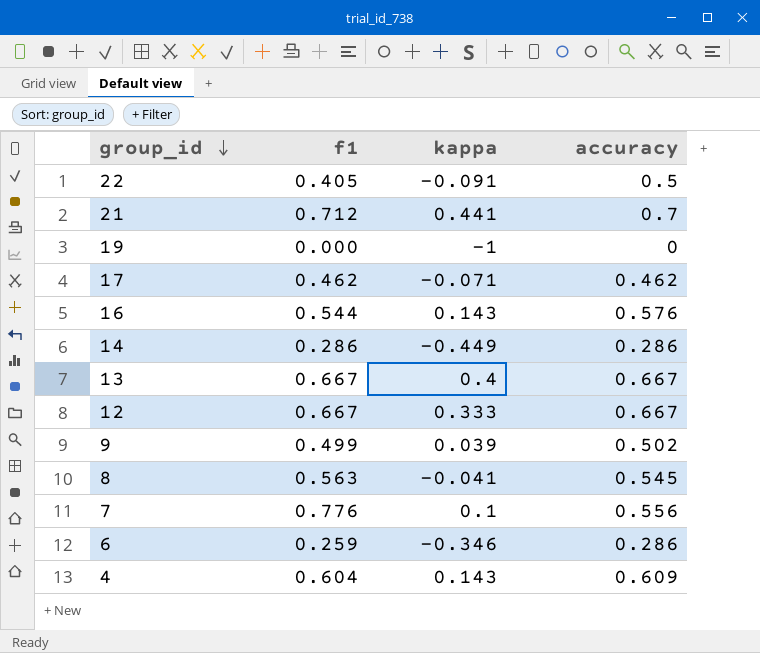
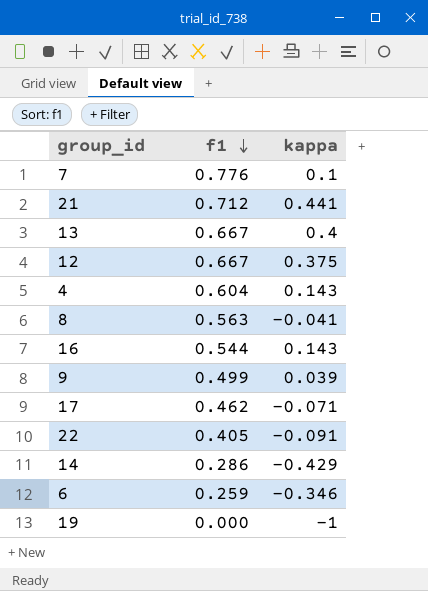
row order: group_id descending -> f1 descending
column accuracy | position: 4 -> none
12 | kappa: 0.333 -> 0.375
14 | kappa: -0.449 -> -0.429

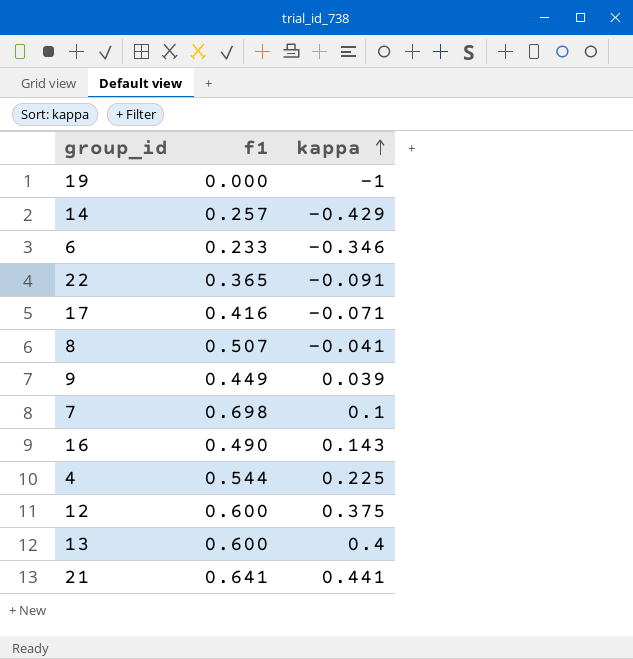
row order: f1 descending -> kappa ascending
14 | f1: 0.286 -> 0.257
6 | f1: 0.259 -> 0.233
22 | f1: 0.405 -> 0.365
17 | f1: 0.462 -> 0.416
8 | f1: 0.563 -> 0.507
9 | f1: 0.499 -> 0.449
7 | f1: 0.776 -> 0.698
16 | f1: 0.544 -> 0.490
4 | f1: 0.604 -> 0.544
4 | kappa: 0.143 -> 0.225
12 | f1: 0.667 -> 0.600
13 | f1: 0.667 -> 0.600
21 | f1: 0.712 -> 0.641

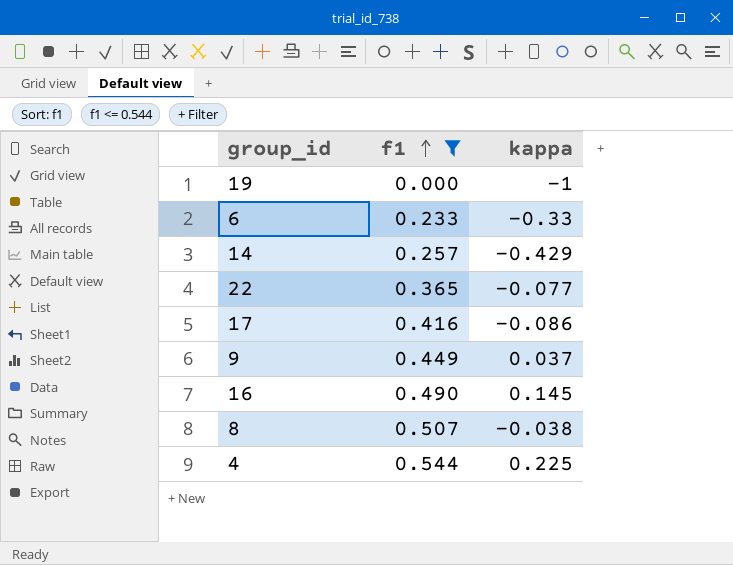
filter: none -> f1 <= 0.544
row order: kappa ascending -> f1 ascending
6 | kappa: -0.346 -> -0.33
22 | kappa: -0.091 -> -0.077
17 | kappa: -0.071 -> -0.086
9 | kappa: 0.039 -> 0.037
16 | kappa: 0.143 -> 0.145
8 | kappa: -0.041 -> -0.038

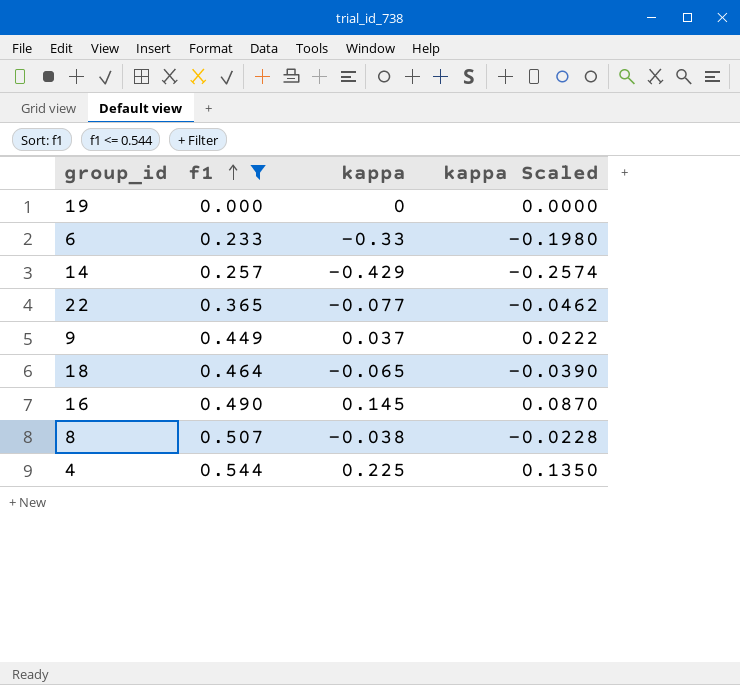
column kappa Scaled | formula: none -> [kappa] * 0.6
row 17: 0.416 | -0.086 -> none
19 | kappa: -1 -> 0
row 18: none -> 0.464 | -0.065 | -0.0390

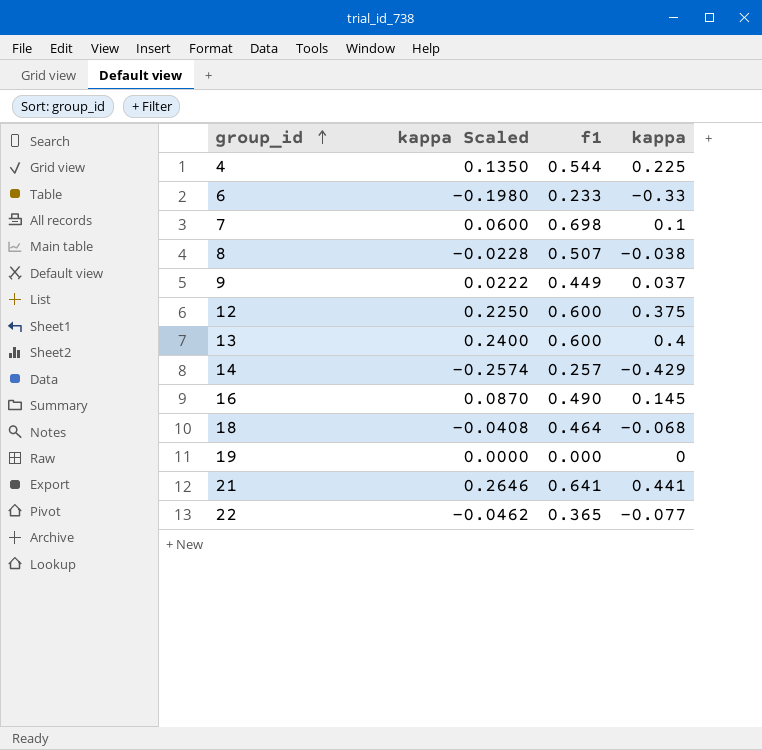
filter: f1 <= 0.544 -> none
row order: f1 ascending -> group_id ascending
column kappa Scaled | position: 4 -> 2
18 | kappa Scaled: -0.0390 -> -0.0408
18 | kappa: -0.065 -> -0.068

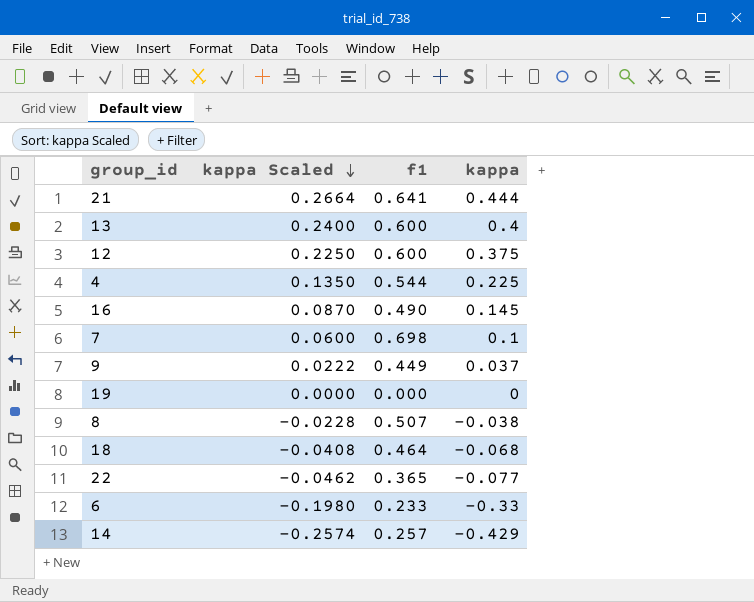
row order: group_id ascending -> kappa Scaled descending
21 | kappa Scaled: 0.2646 -> 0.2664
21 | kappa: 0.441 -> 0.444

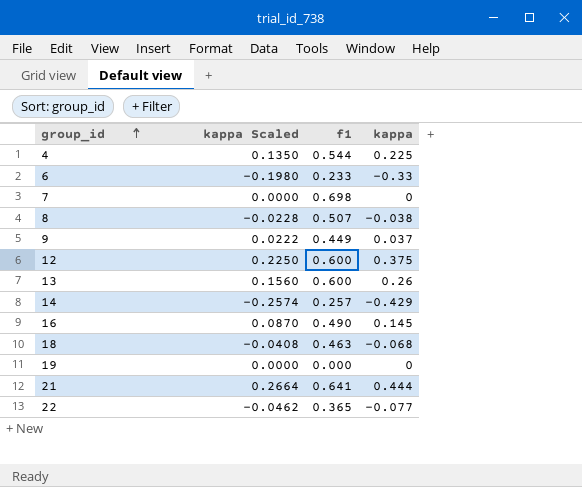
row order: kappa Scaled descending -> group_id ascending
7 | kappa Scaled: 0.0600 -> 0.0000
7 | kappa: 0.1 -> 0
13 | kappa Scaled: 0.2400 -> 0.1560
13 | kappa: 0.4 -> 0.26
18 | f1: 0.464 -> 0.463

